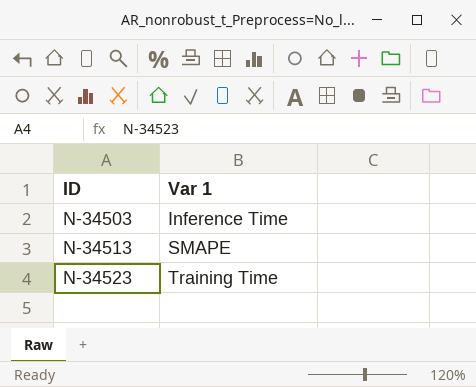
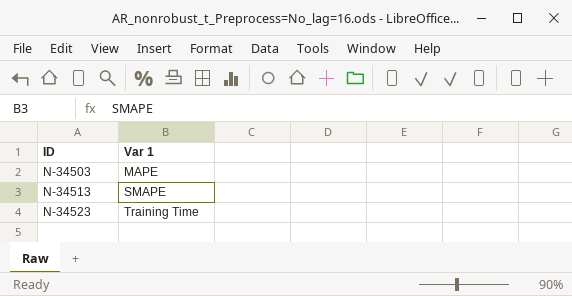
N-34503 | Var 1: Inference Time -> MAPE

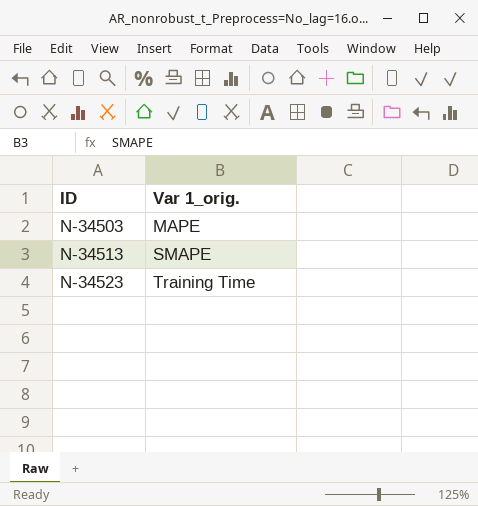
column name: Var 1 -> Var 1_orig.

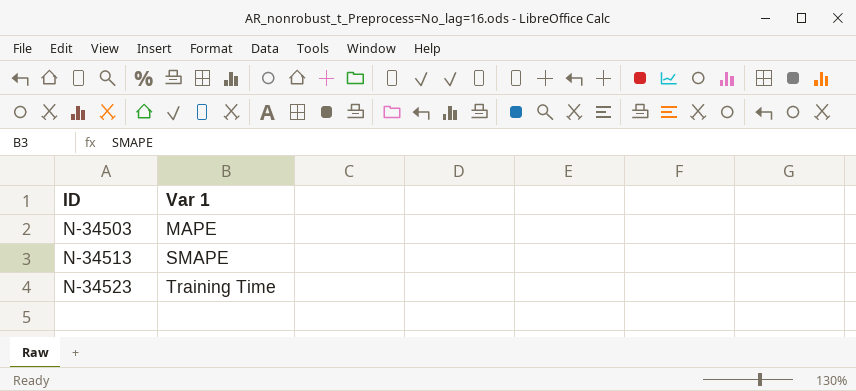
column name: Var 1_orig. -> Var 1

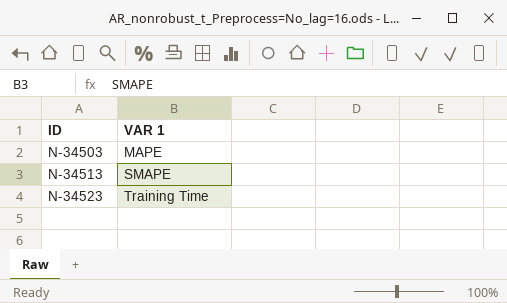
column name: Var 1 -> VAR 1

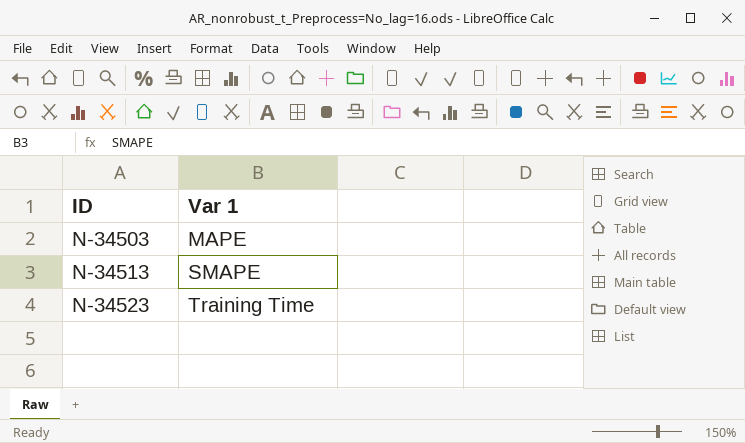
column name: VAR 1 -> Var 1

